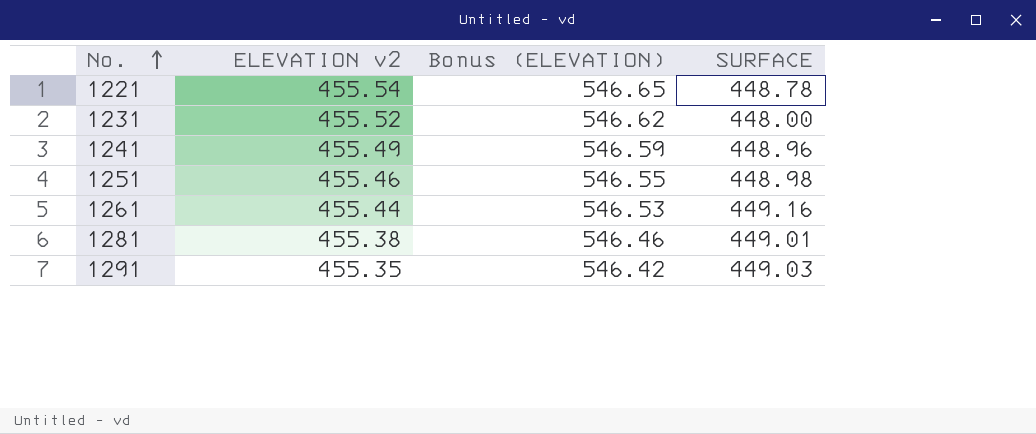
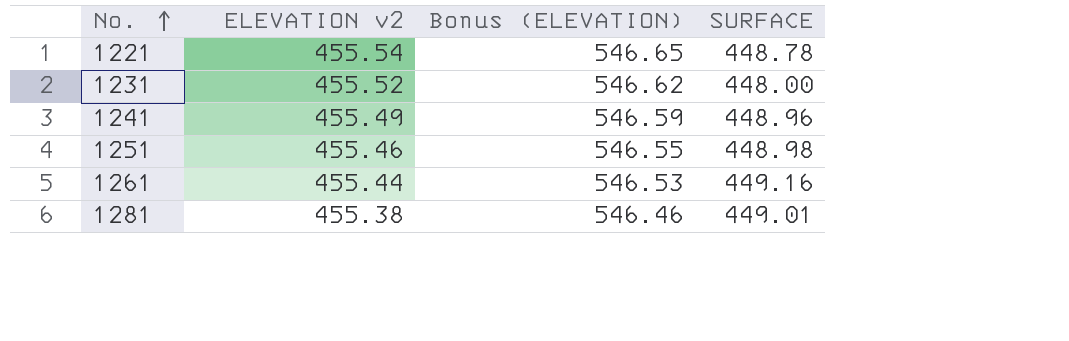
row 1291: 455.35 | 546.42 | 449.03 -> none

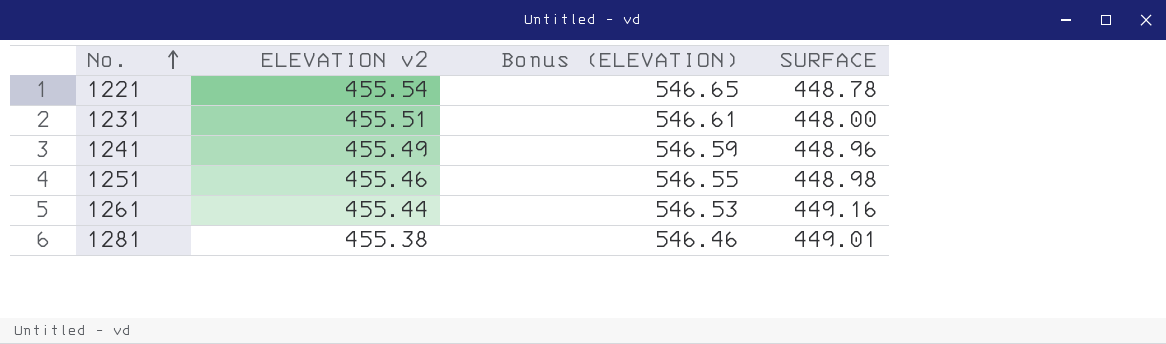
1231 | ELEVATION v2: 455.52 -> 455.51
1231 | Bonus (ELEVATION): 546.62 -> 546.61

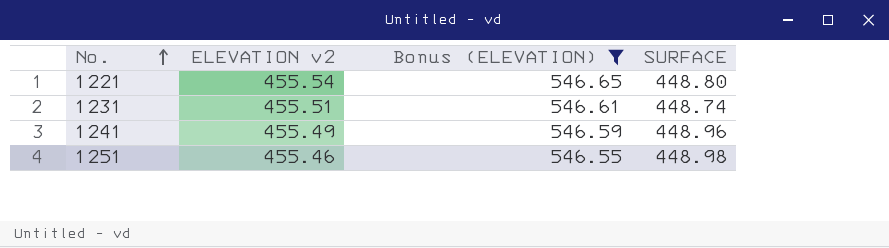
filter: none -> Bonus (ELEVATION) >= 546.55
1221 | SURFACE: 448.78 -> 448.80
1231 | SURFACE: 448.00 -> 448.74

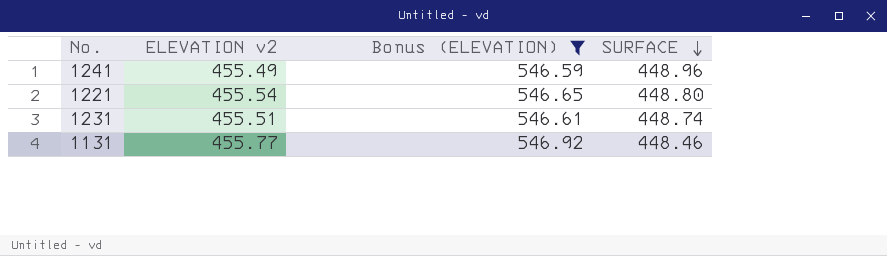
row order: No. ascending -> SURFACE descending
row 1251: 455.46 | 546.55 | 448.98 -> none
row 1131: none -> 455.77 | 546.92 | 448.46

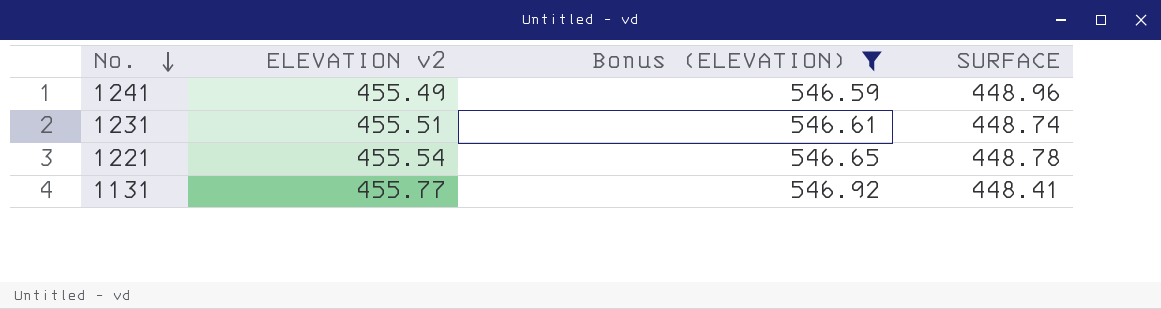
row order: SURFACE descending -> No. descending
1221 | SURFACE: 448.80 -> 448.78
1131 | SURFACE: 448.46 -> 448.41

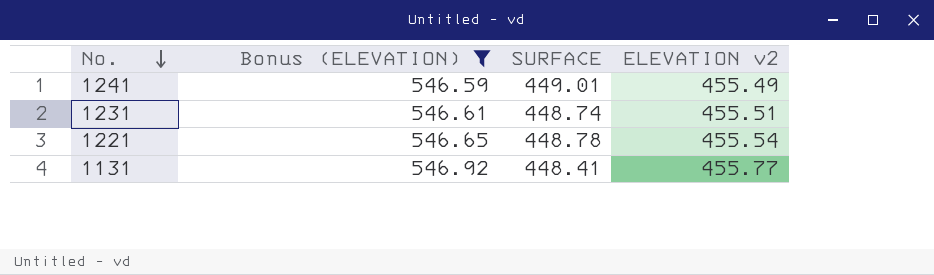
column ELEVATION v2 | position: 2 -> 4
1241 | SURFACE: 448.96 -> 449.01

